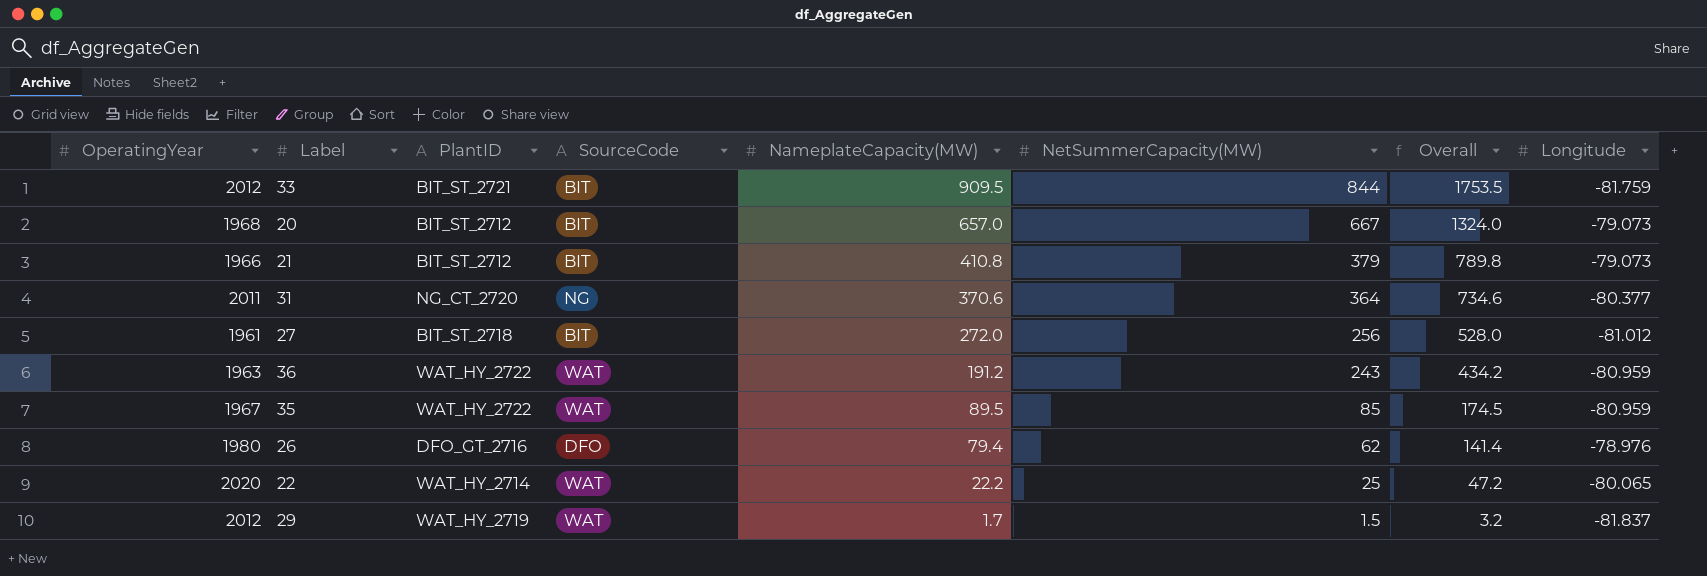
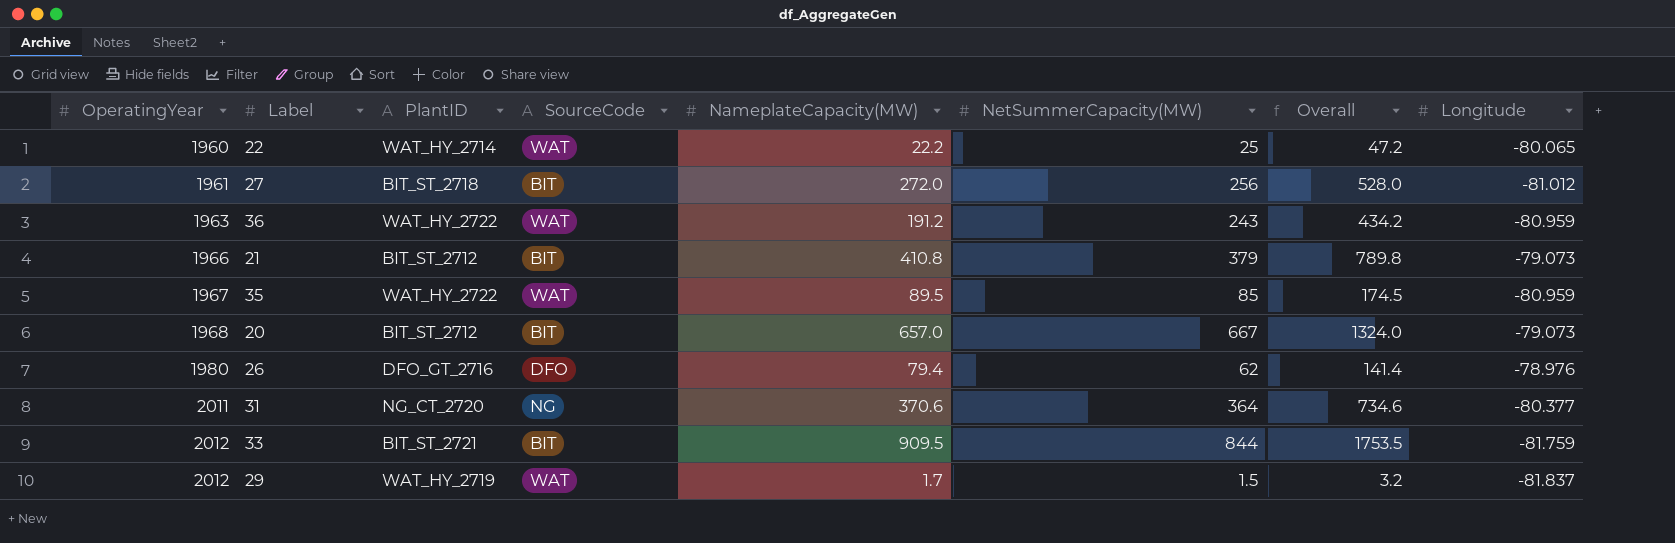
row order: NameplateCapacity(MW) descending -> OperatingYear ascending
22 | OperatingYear: 2020 -> 1960

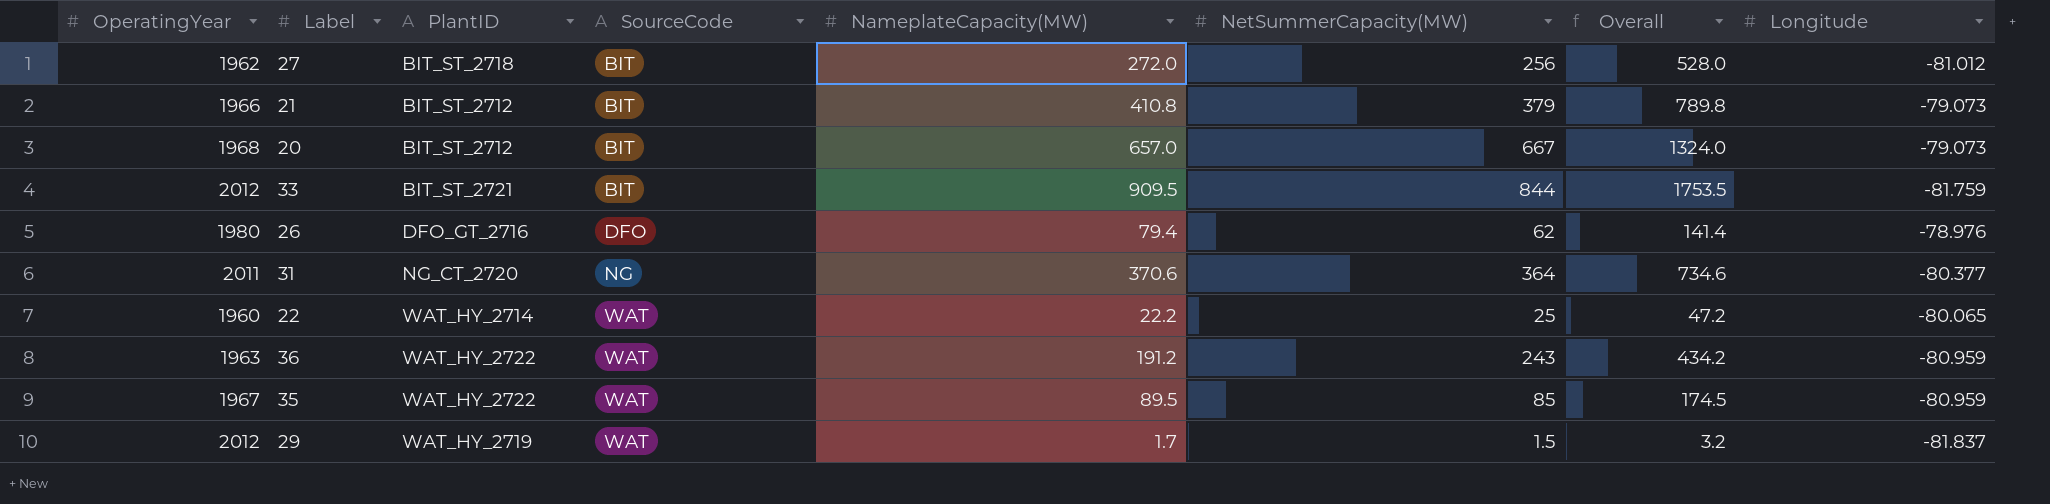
row order: OperatingYear ascending -> SourceCode ascending
27 | OperatingYear: 1961 -> 1962

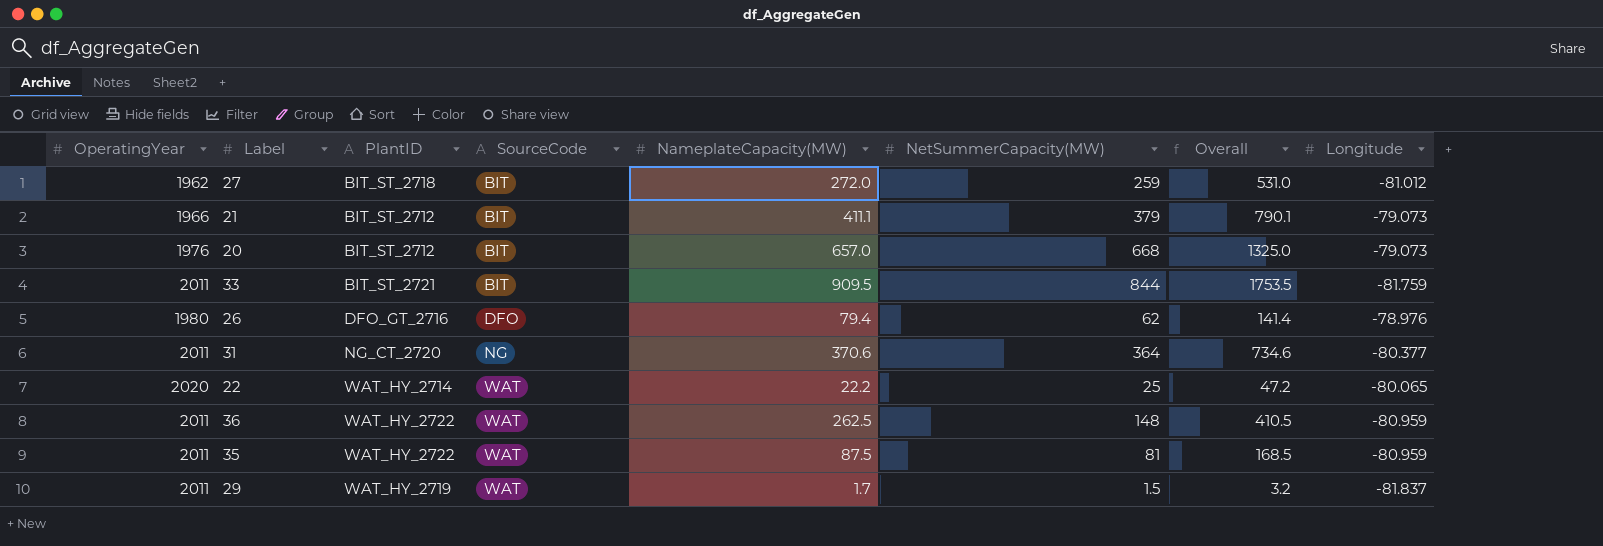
27 | NetSummerCapacity(MW): 256 -> 259
27 | Overall: 528.0 -> 531.0
21 | NameplateCapacity(MW): 410.8 -> 411.1
21 | Overall: 789.8 -> 790.1
20 | OperatingYear: 1968 -> 1976
20 | NetSummerCapacity(MW): 667 -> 668
20 | Overall: 1324.0 -> 1325.0
33 | OperatingYear: 2012 -> 2011
22 | OperatingYear: 1960 -> 2020
36 | OperatingYear: 1963 -> 2011
36 | NameplateCapacity(MW): 191.2 -> 262.5
36 | NetSummerCapacity(MW): 243 -> 148
36 | Overall: 434.2 -> 410.5
35 | OperatingYear: 1967 -> 2011
35 | NameplateCapacity(MW): 89.5 -> 87.5
35 | NetSummerCapacity(MW): 85 -> 81
35 | Overall: 174.5 -> 168.5
29 | OperatingYear: 2012 -> 2011

